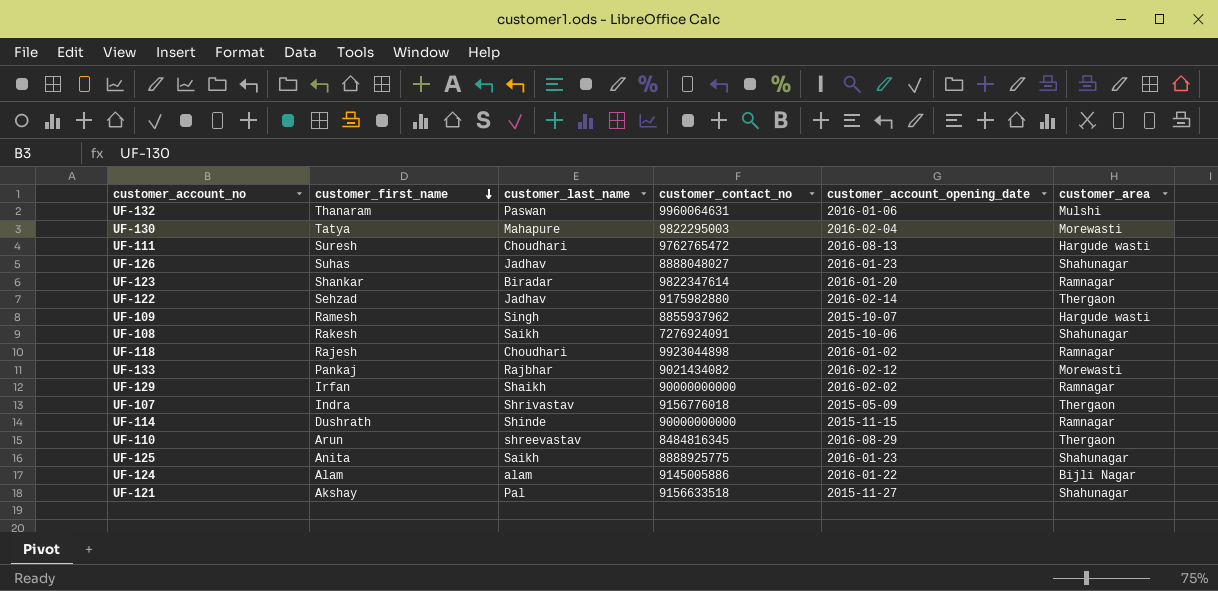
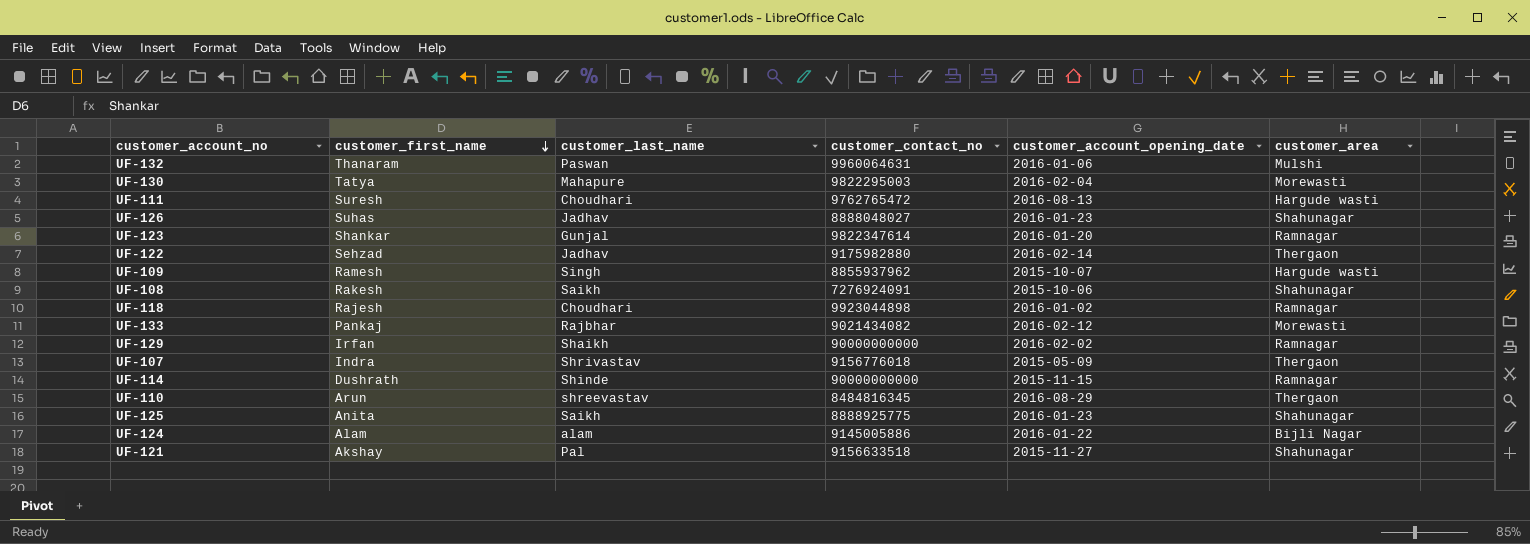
UF-123 | customer_last_name: Biradar -> Gunjal

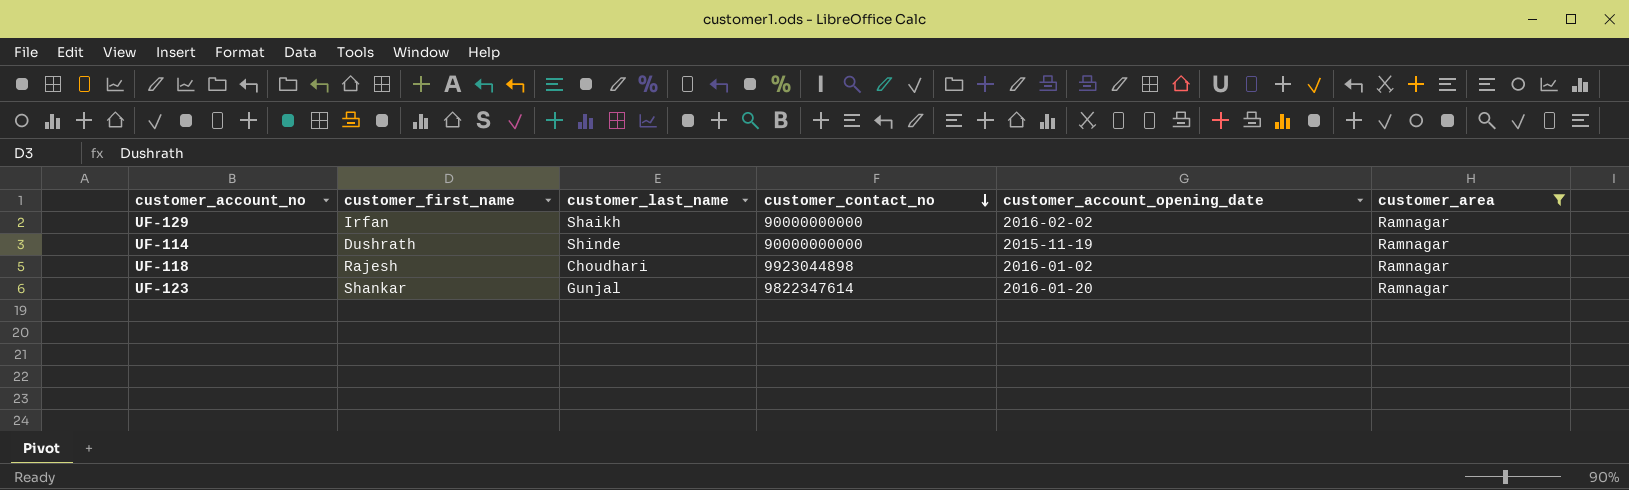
filter: none -> customer_area = Ramnagar
row order: customer_first_name descending -> customer_contact_no descending
UF-114 | customer_account_opening_date: 2015-11-15 -> 2015-11-19

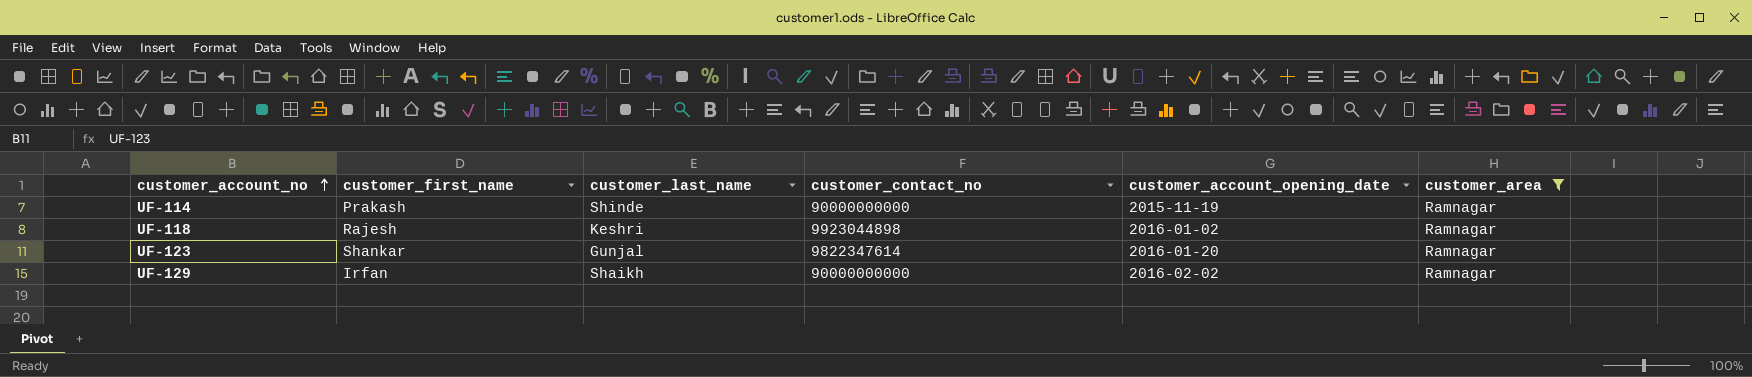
row order: customer_contact_no descending -> customer_account_no ascending
UF-114 | customer_first_name: Dushrath -> Prakash
UF-118 | customer_last_name: Choudhari -> Keshri

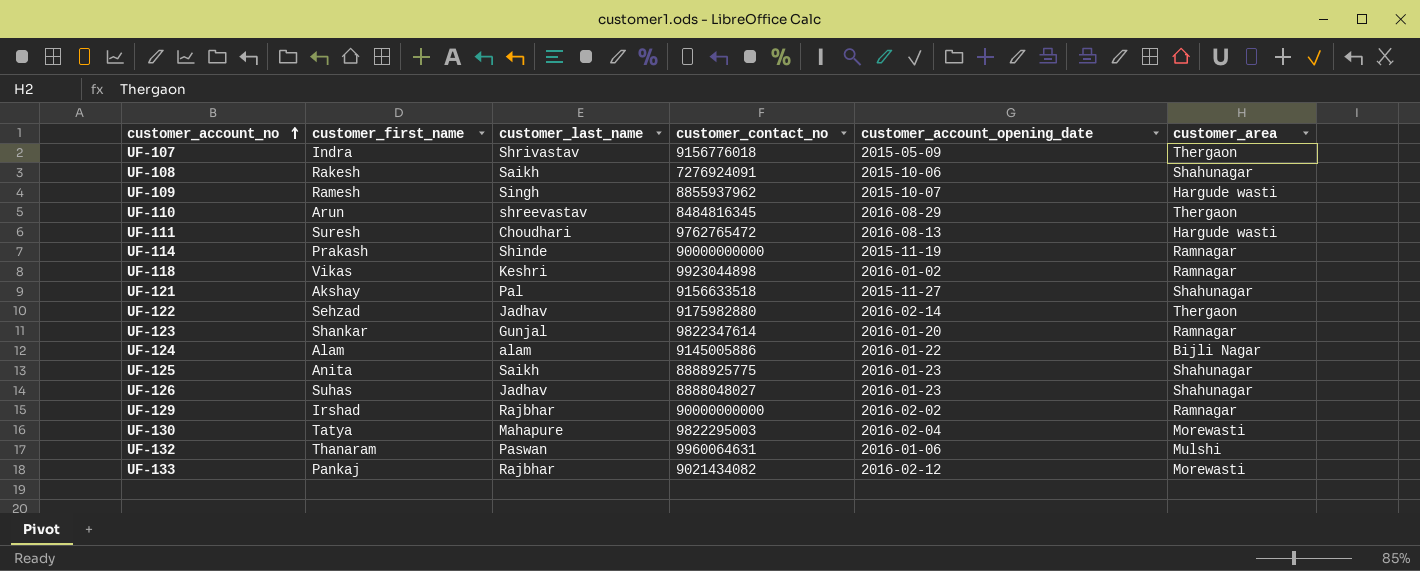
filter: customer_area = Ramnagar -> none
UF-118 | customer_first_name: Rajesh -> Vikas
UF-129 | customer_first_name: Irfan -> Irshad
UF-129 | customer_last_name: Shaikh -> Rajbhar

